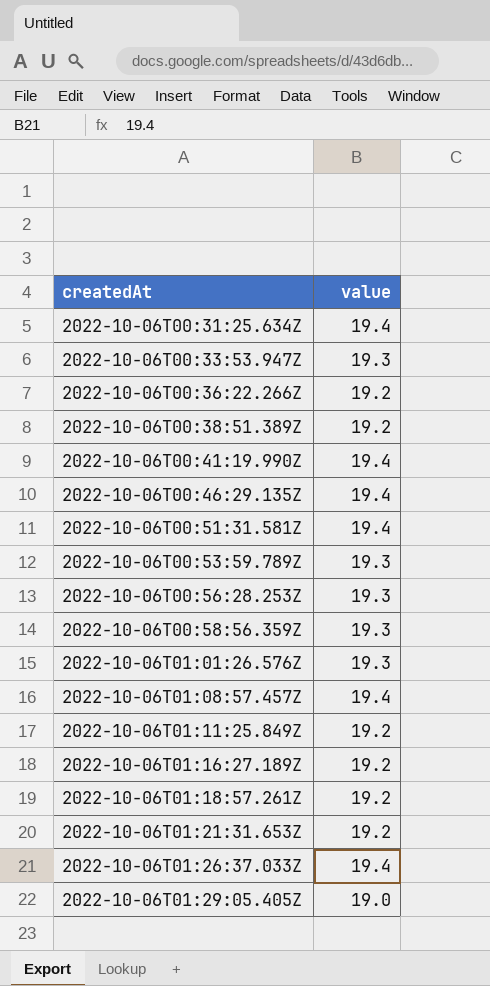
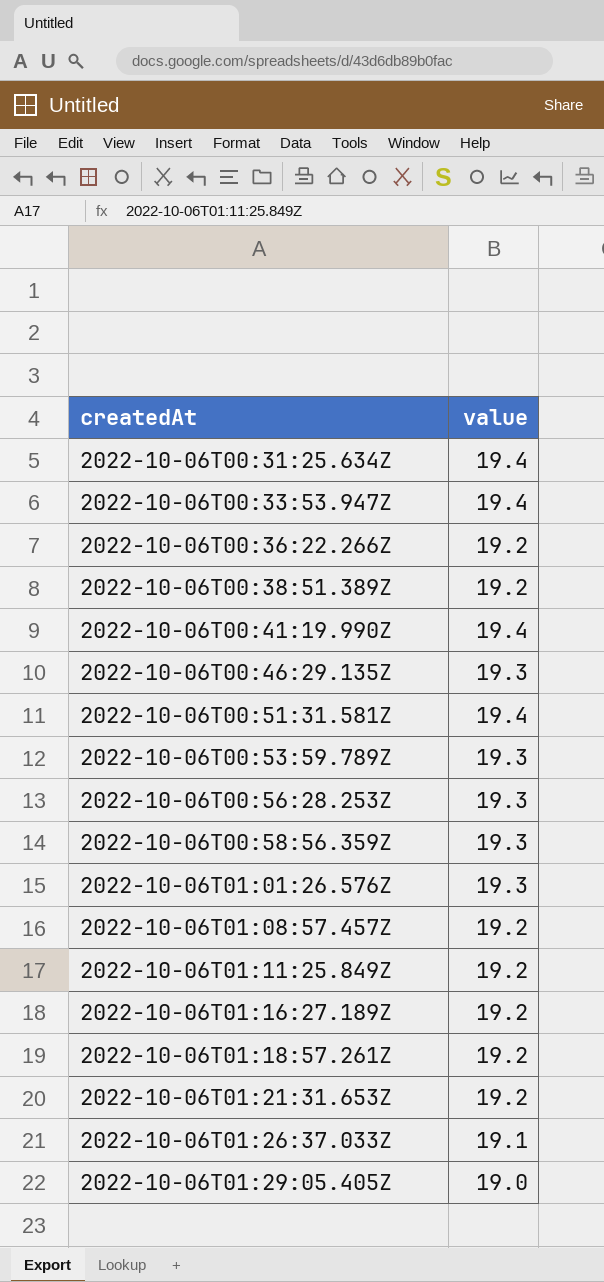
2022-10-06T00:33:53.947Z | value: 19.3 -> 19.4
2022-10-06T00:46:29.135Z | value: 19.4 -> 19.3
2022-10-06T01:08:57.457Z | value: 19.4 -> 19.2
2022-10-06T01:26:37.033Z | value: 19.4 -> 19.1

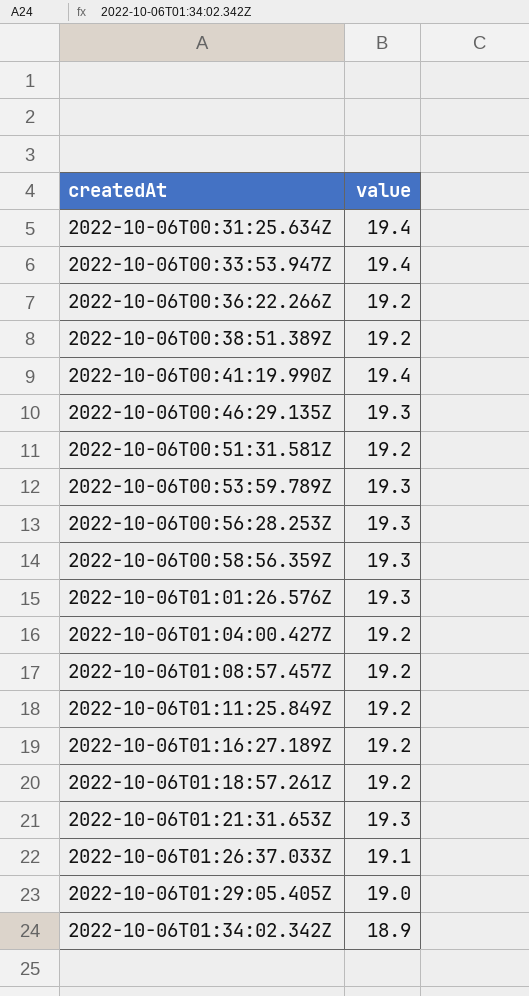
2022-10-06T00:51:31.581Z | value: 19.4 -> 19.2
row 2022-10-06T01:04:00.427Z: none -> 19.2
2022-10-06T01:21:31.653Z | value: 19.2 -> 19.3
row 2022-10-06T01:34:02.342Z: none -> 18.9

